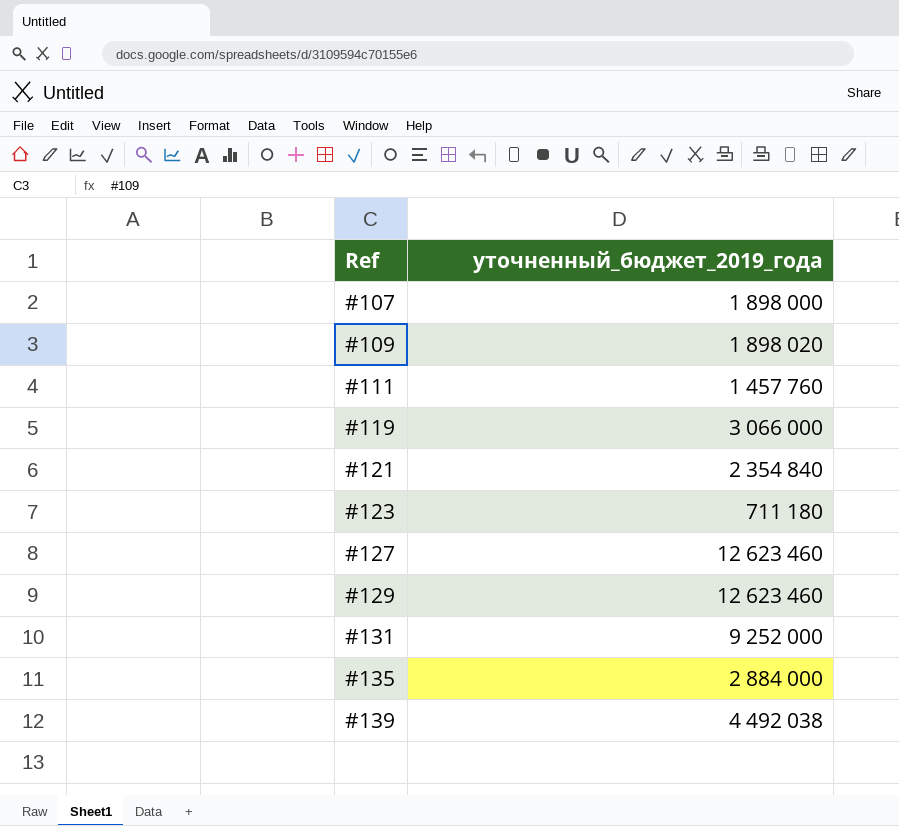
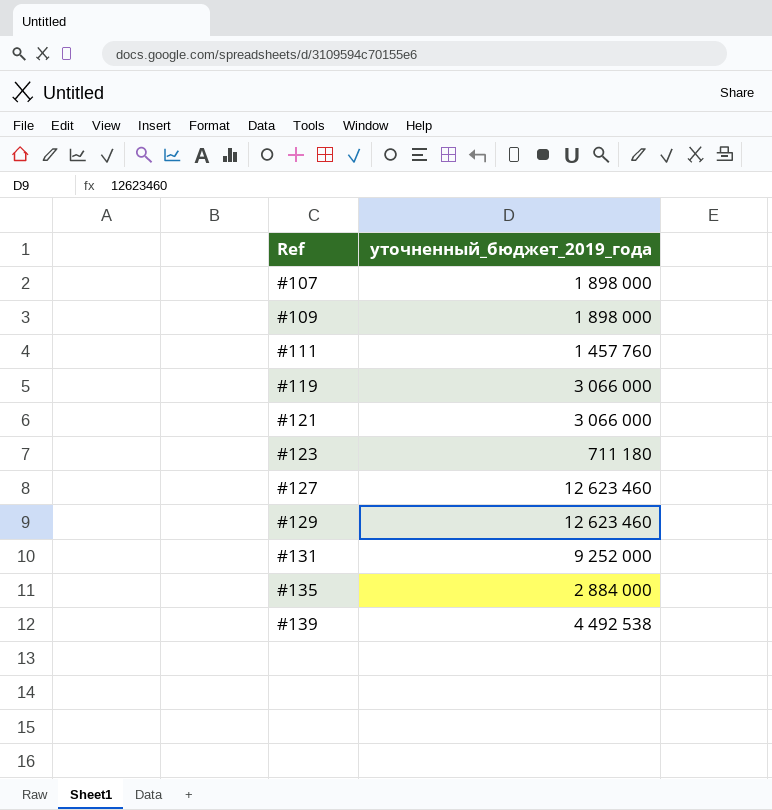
#109 | уточненный_бюджет_2019_года: 1 898 020 -> 1 898 000
#121 | уточненный_бюджет_2019_года: 2 354 840 -> 3 066 000
#139 | уточненный_бюджет_2019_года: 4 492 038 -> 4 492 538

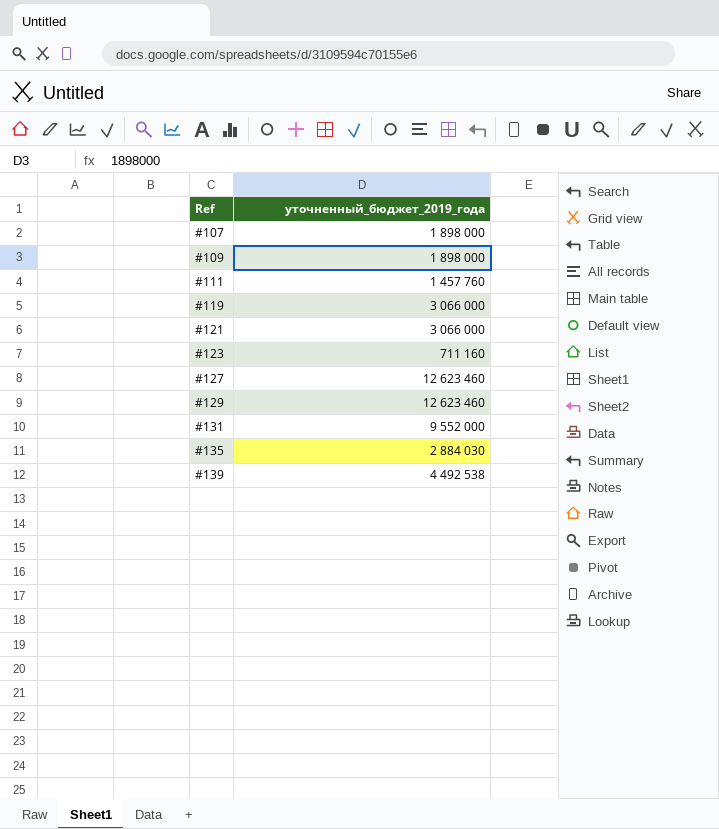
#123 | уточненный_бюджет_2019_года: 711 180 -> 711 160
#131 | уточненный_бюджет_2019_года: 9 252 000 -> 9 552 000
#135 | уточненный_бюджет_2019_года: 2 884 000 -> 2 884 030

